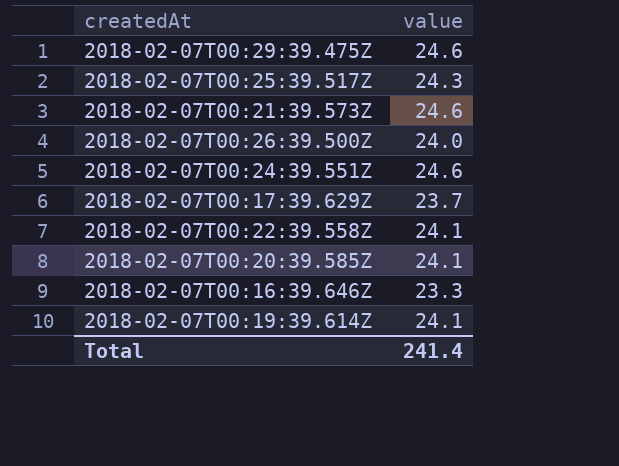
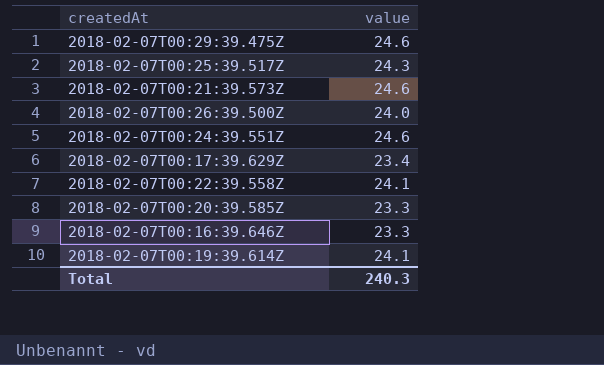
2018-02-07T00:17:39.629Z | value: 23.7 -> 23.4
2018-02-07T00:20:39.585Z | value: 24.1 -> 23.3
Total | value: 241.4 -> 240.3

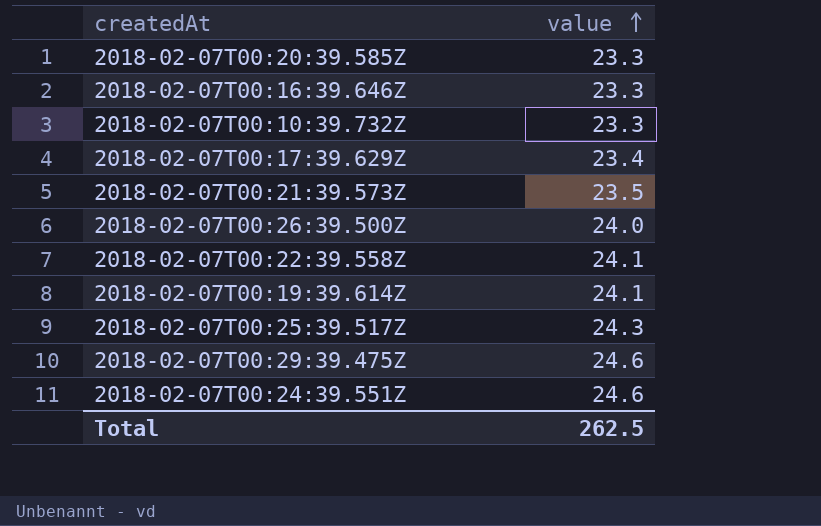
row order: none -> value ascending
row 2018-02-07T00:10:39.732Z: none -> 23.3
2018-02-07T00:21:39.573Z | value: 24.6 -> 23.5
Total | value: 240.3 -> 262.5

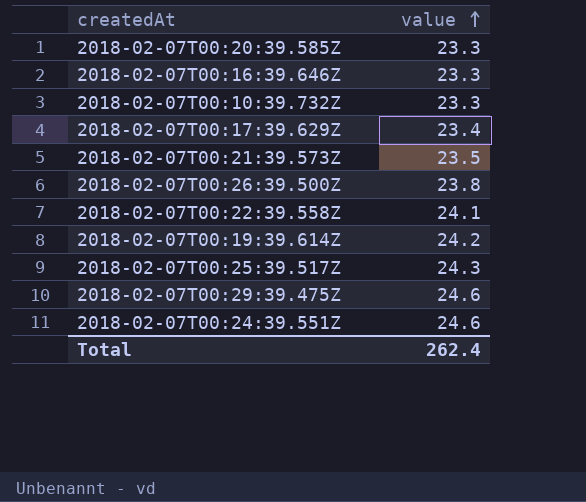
2018-02-07T00:26:39.500Z | value: 24.0 -> 23.8
2018-02-07T00:19:39.614Z | value: 24.1 -> 24.2
Total | value: 262.5 -> 262.4

